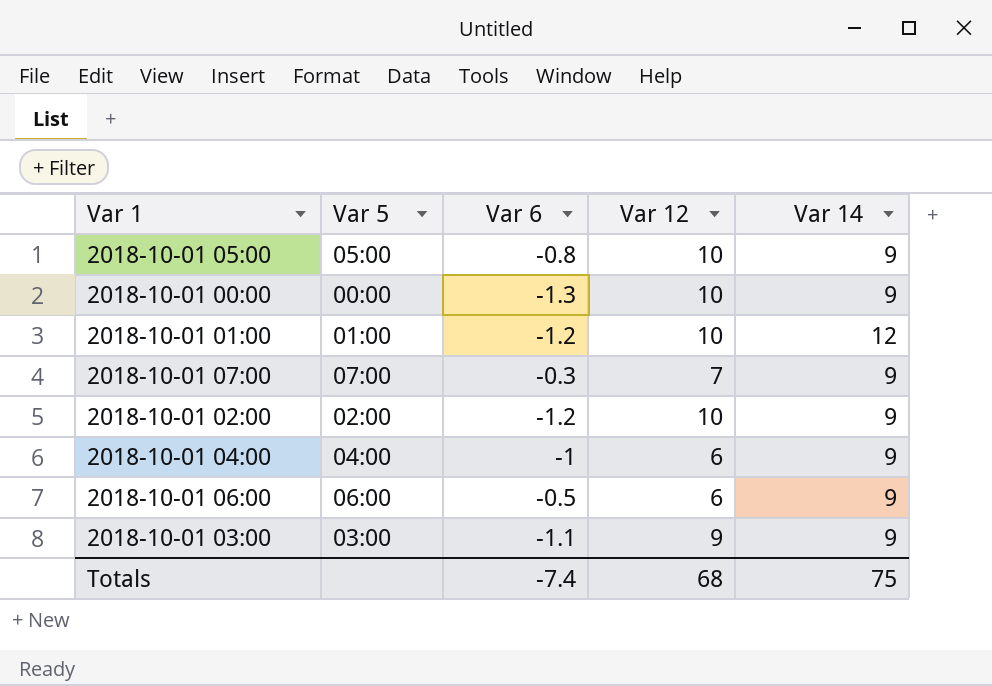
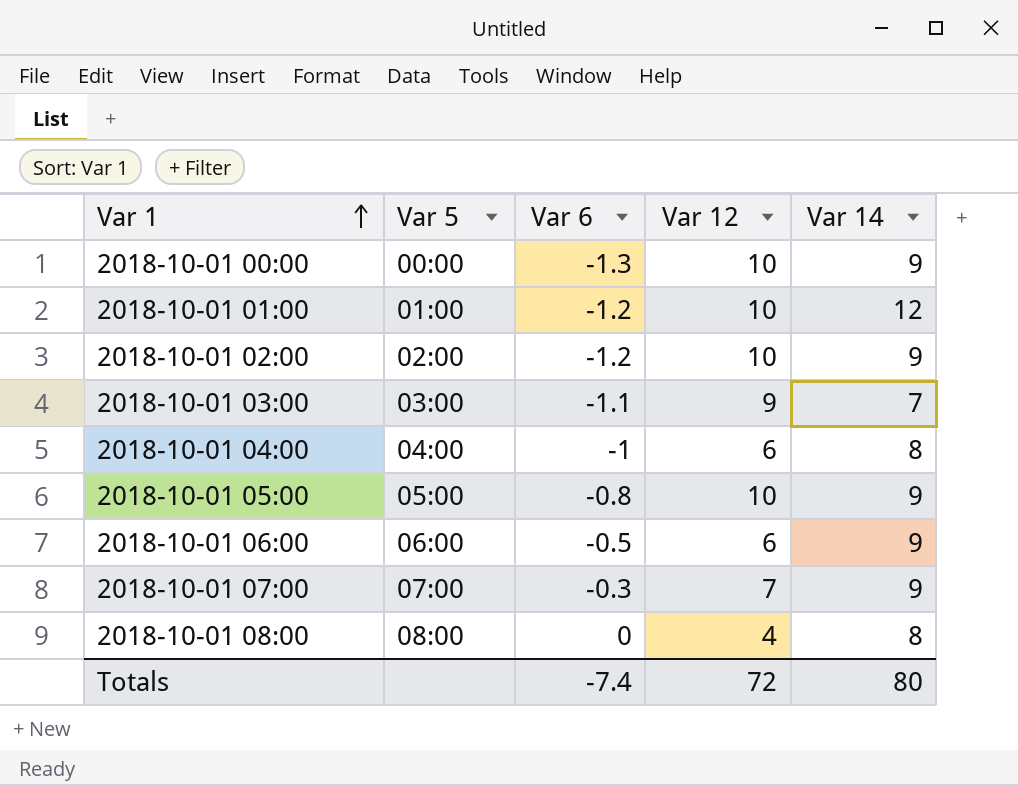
row order: none -> Var 1 ascending
2018-10-01 03:00 | Var 14: 9 -> 7
2018-10-01 04:00 | Var 14: 9 -> 8
row 2018-10-01 08:00: none -> 08:00 | 0 | 4 | 8
Totals | Var 12: 68 -> 72
Totals | Var 14: 75 -> 80

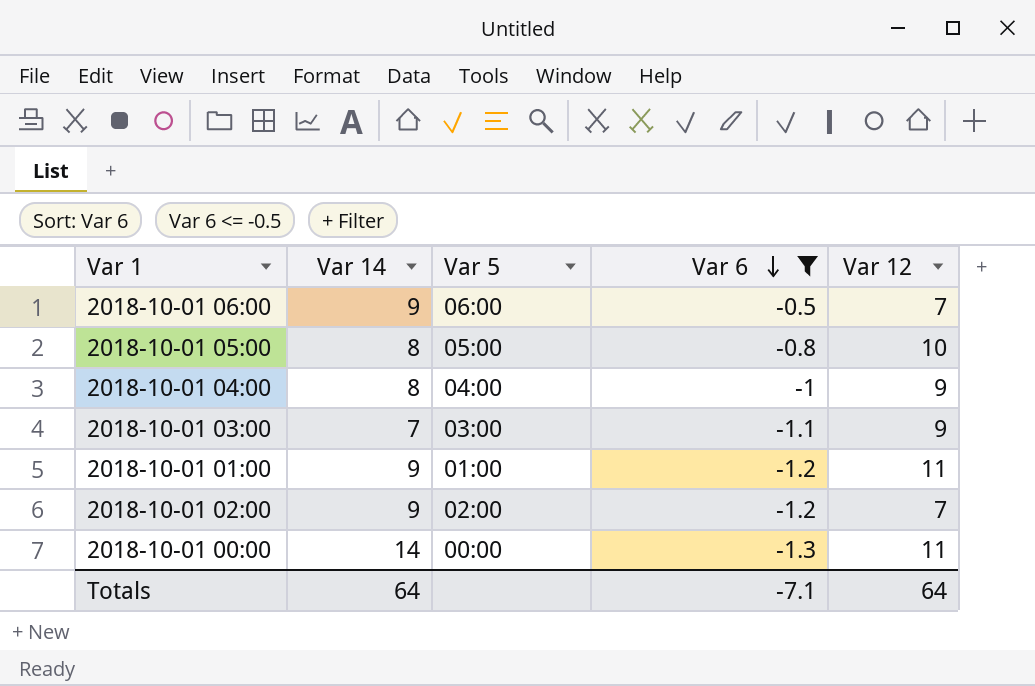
filter: none -> Var 6 <= -0.5
row order: Var 1 ascending -> Var 6 descending
column Var 14 | position: 5 -> 2
2018-10-01 06:00 | Var 12: 6 -> 7
2018-10-01 05:00 | Var 14: 9 -> 8
2018-10-01 04:00 | Var 12: 6 -> 9
2018-10-01 01:00 | Var 14: 12 -> 9
2018-10-01 01:00 | Var 12: 10 -> 11
2018-10-01 02:00 | Var 12: 10 -> 7
2018-10-01 00:00 | Var 14: 9 -> 14
2018-10-01 00:00 | Var 12: 10 -> 11
Totals | Var 14: 80 -> 64
Totals | Var 6: -7.4 -> -7.1
Totals | Var 12: 72 -> 64

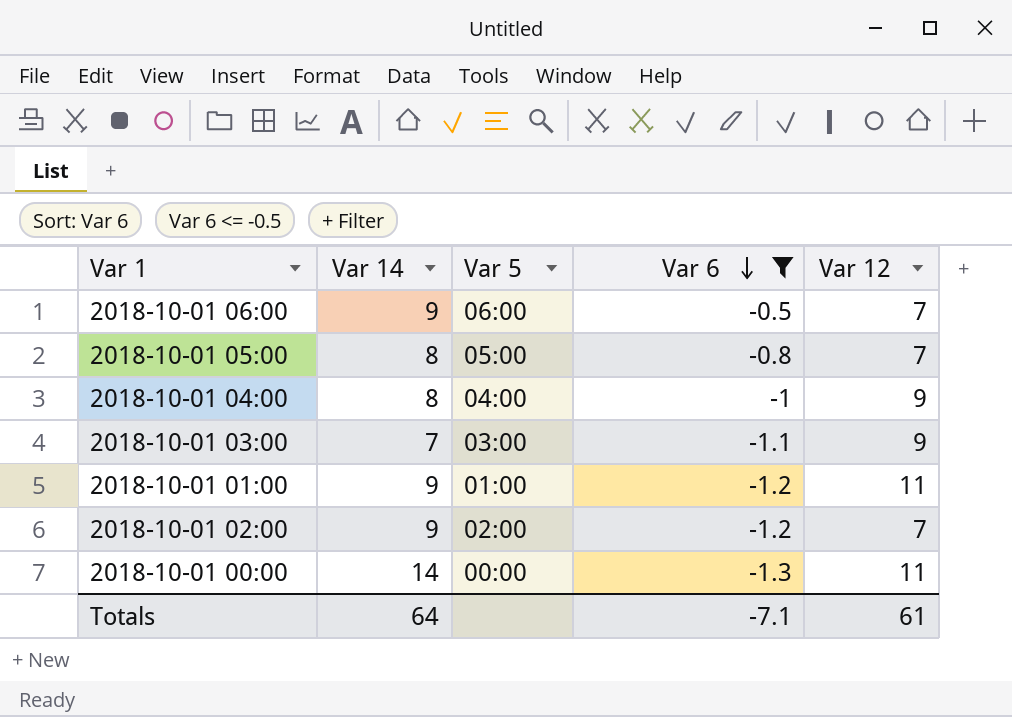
2018-10-01 05:00 | Var 12: 10 -> 7
Totals | Var 12: 64 -> 61

